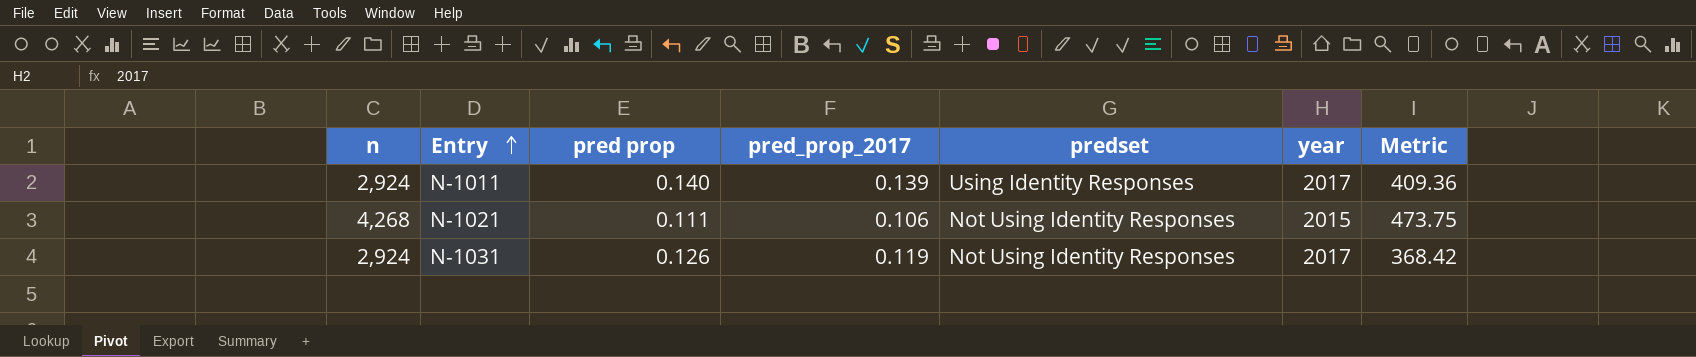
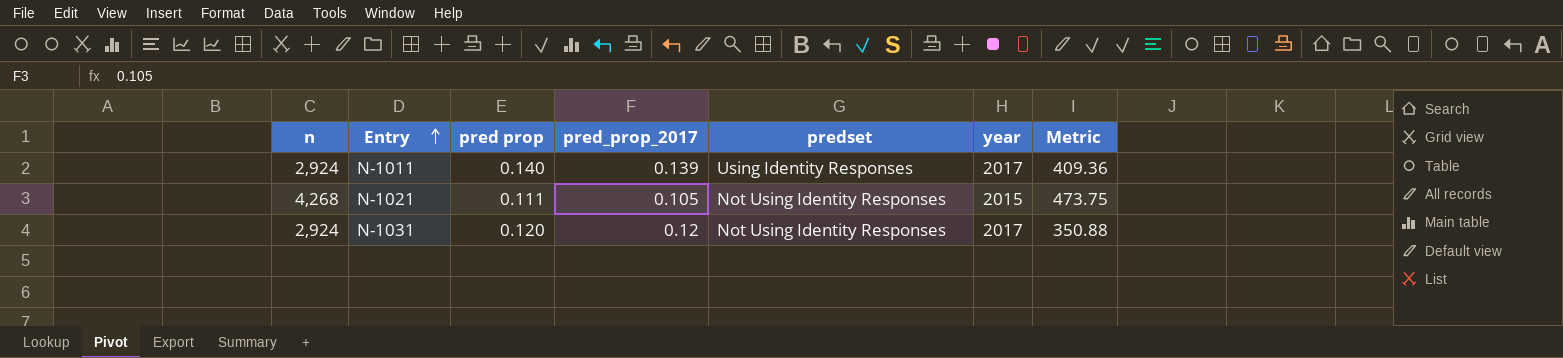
N-1021 | pred_prop_2017: 0.106 -> 0.105
N-1031 | pred prop: 0.126 -> 0.120
N-1031 | pred_prop_2017: 0.119 -> 0.12
N-1031 | Metric: 368.42 -> 350.88

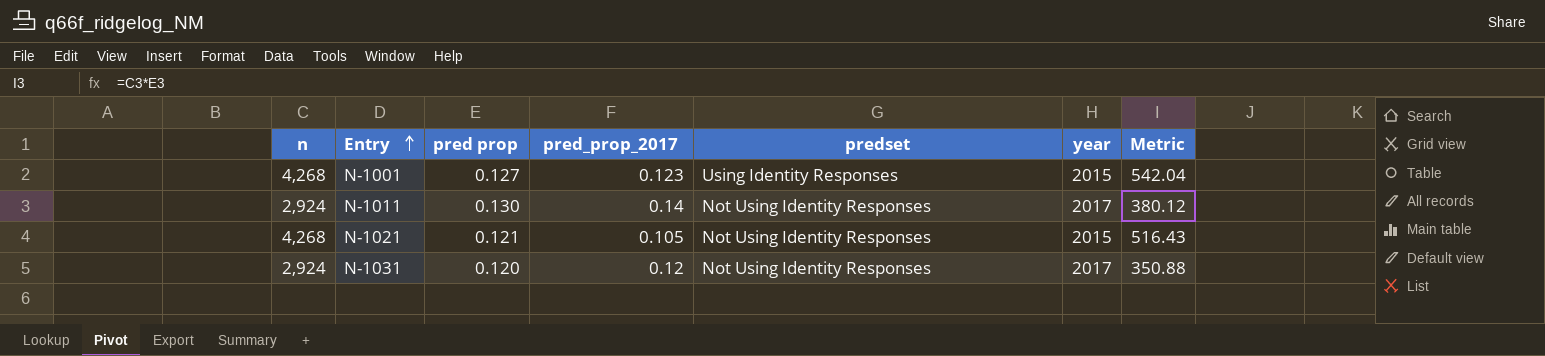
row N-1001: none -> 4,268 | 0.127 | 0.123 | Using Identity Responses | 2015 | 542.04
N-1011 | pred prop: 0.140 -> 0.130
N-1011 | pred_prop_2017: 0.139 -> 0.14
N-1011 | predset: Using Identity Responses -> Not Using Identity Responses
N-1011 | Metric: 409.36 -> 380.12
N-1021 | pred prop: 0.111 -> 0.121
N-1021 | Metric: 473.75 -> 516.43

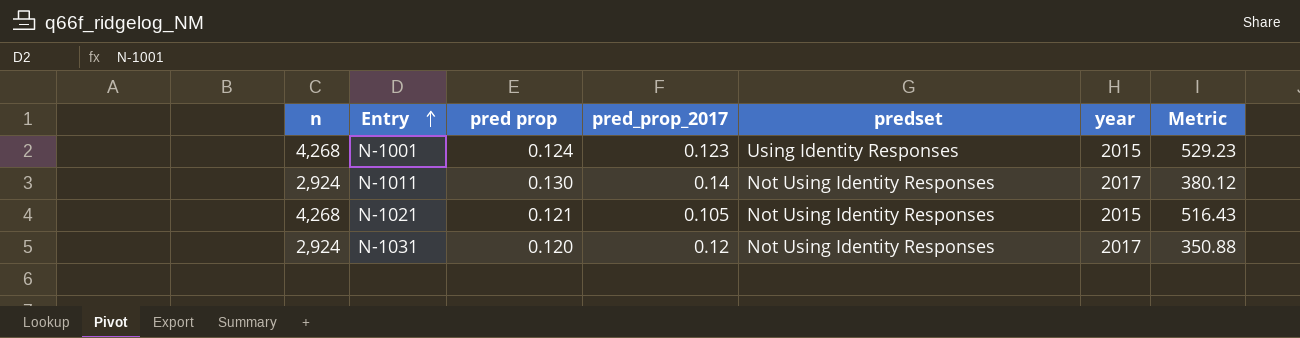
N-1001 | pred prop: 0.127 -> 0.124
N-1001 | Metric: 542.04 -> 529.23

